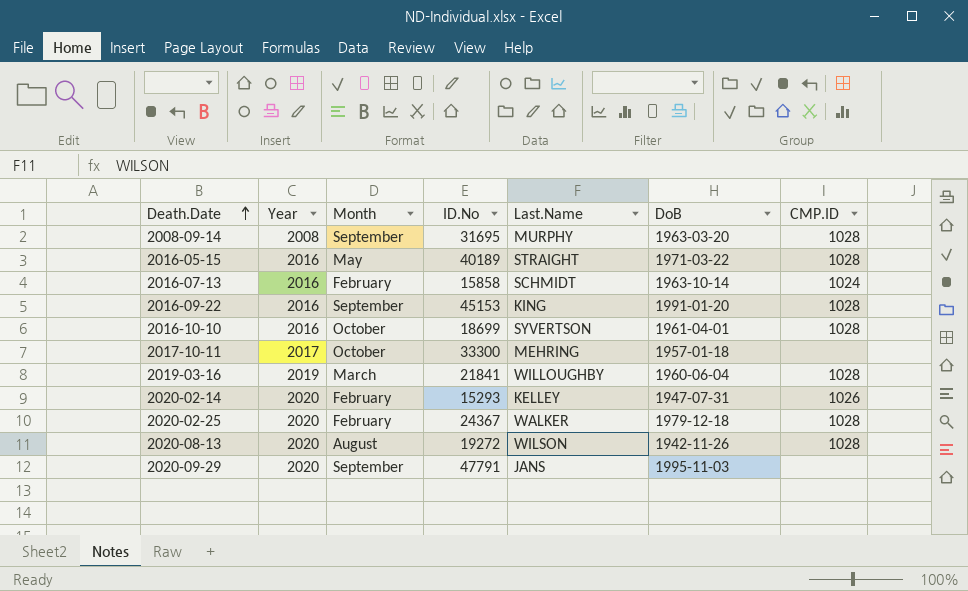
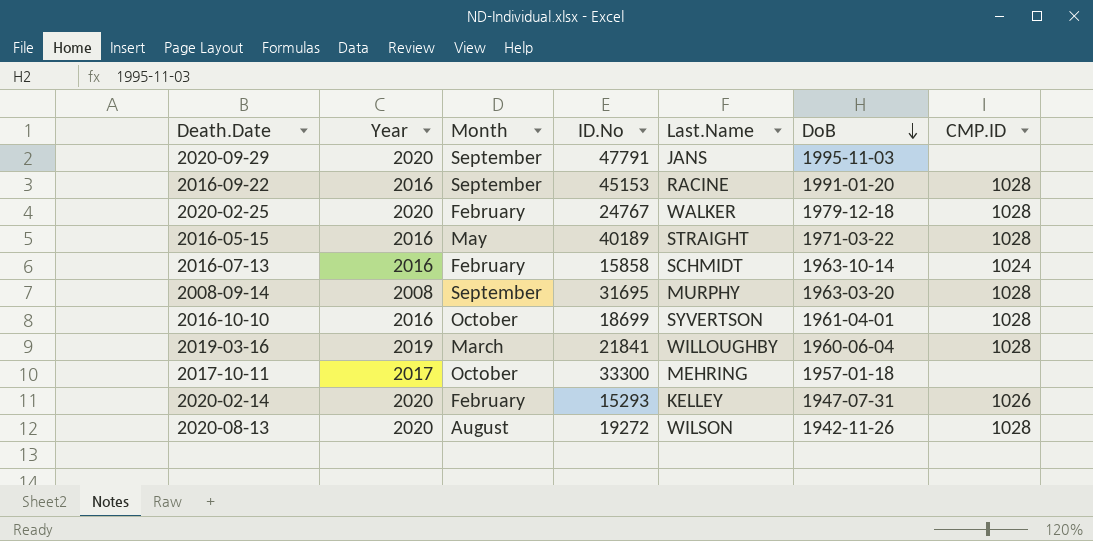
row order: Death.Date ascending -> DoB descending
2016-09-22 | Last.Name: KING -> RACINE
2020-02-25 | ID.No: 24367 -> 24767

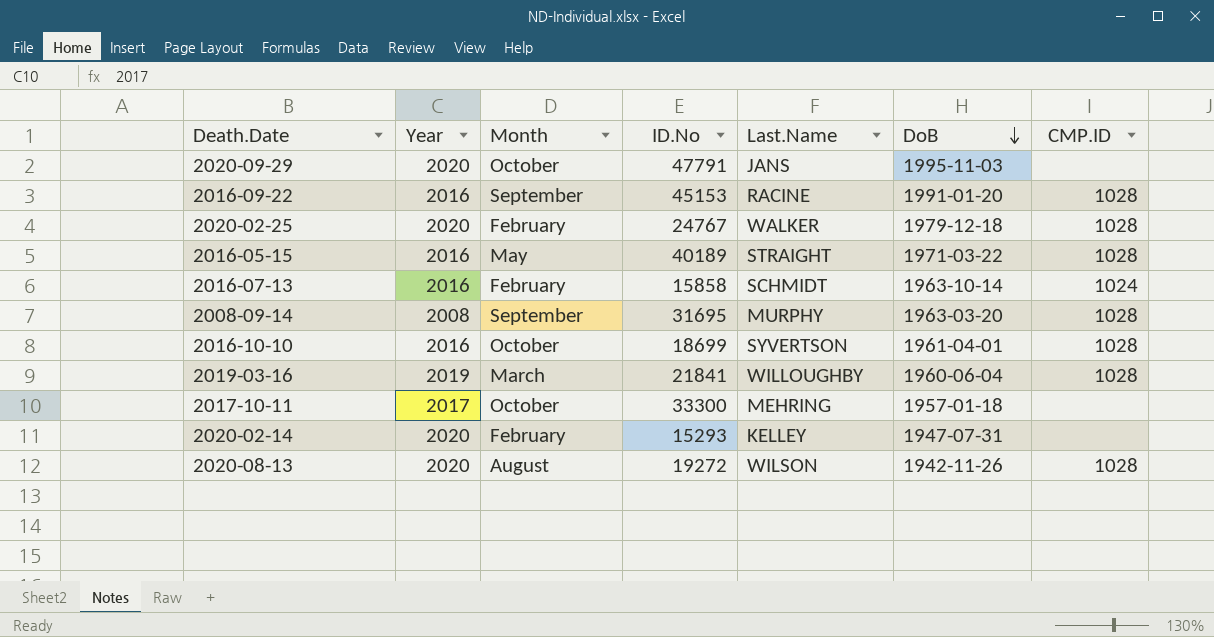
2020-09-29 | Month: September -> October
2020-02-14 | CMP.ID: 1026 -> none

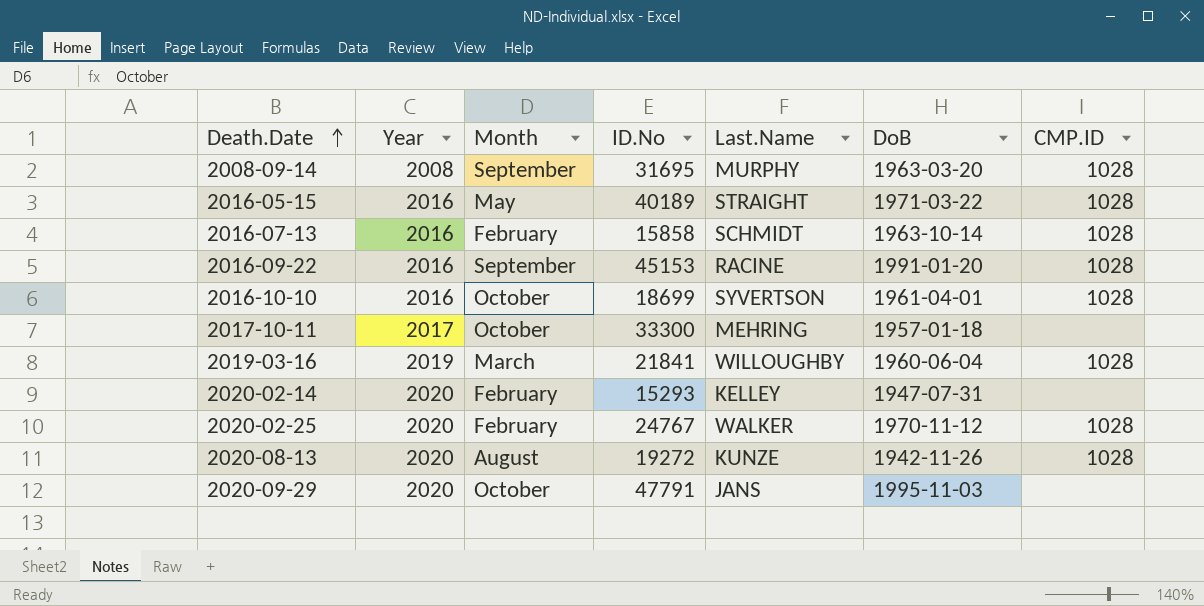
row order: DoB descending -> Death.Date ascending
2016-07-13 | CMP.ID: 1024 -> 1028
2020-02-25 | DoB: 1979-12-18 -> 1970-11-12
2020-08-13 | Last.Name: WILSON -> KUNZE

